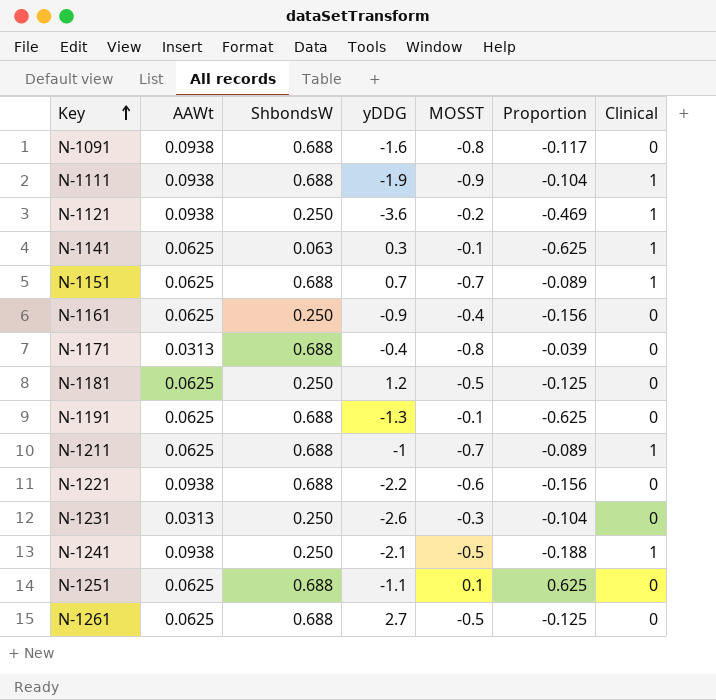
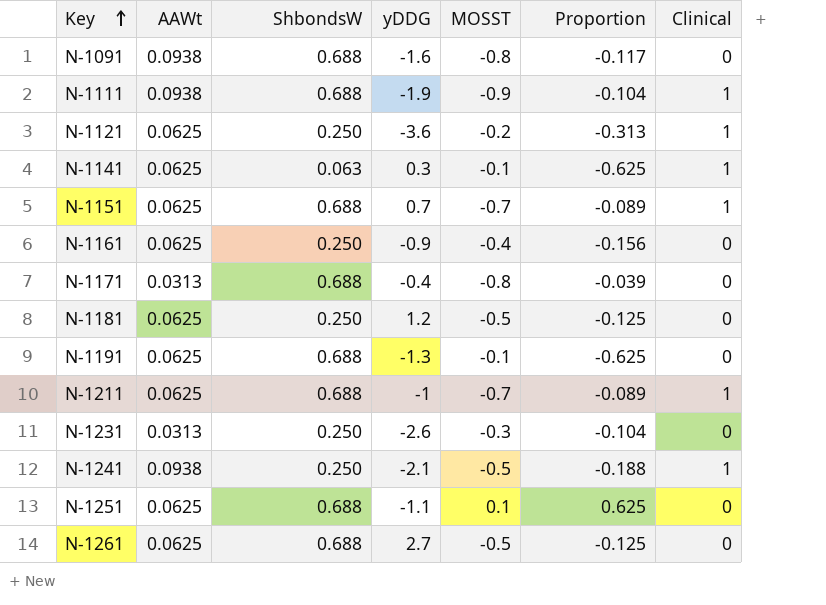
row N-1221: 0.0938 | 0.688 | -2.2 | -0.6 | -0.156 | 0 -> none
N-1121 | AAWt: 0.0938 -> 0.0625
N-1121 | Proportion: -0.469 -> -0.313

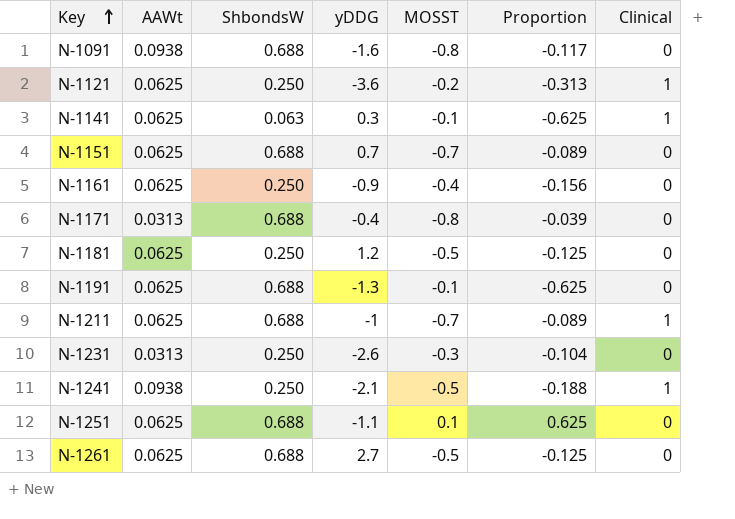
row N-1111: 0.0938 | 0.688 | -1.9 | -0.9 | -0.104 | 1 -> none
N-1151 | Clinical: 1 -> 0

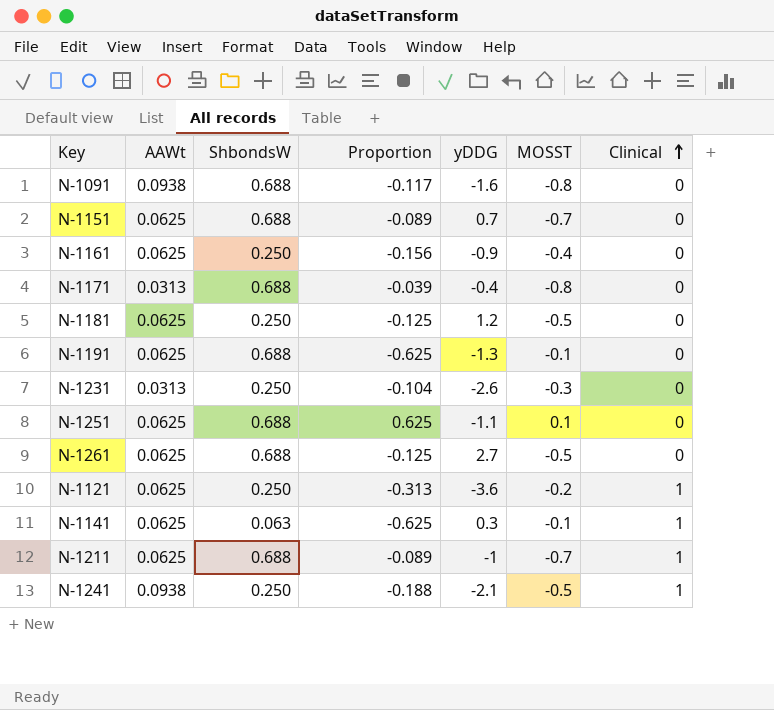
row order: Key ascending -> Clinical ascending
column Proportion | position: 6 -> 4

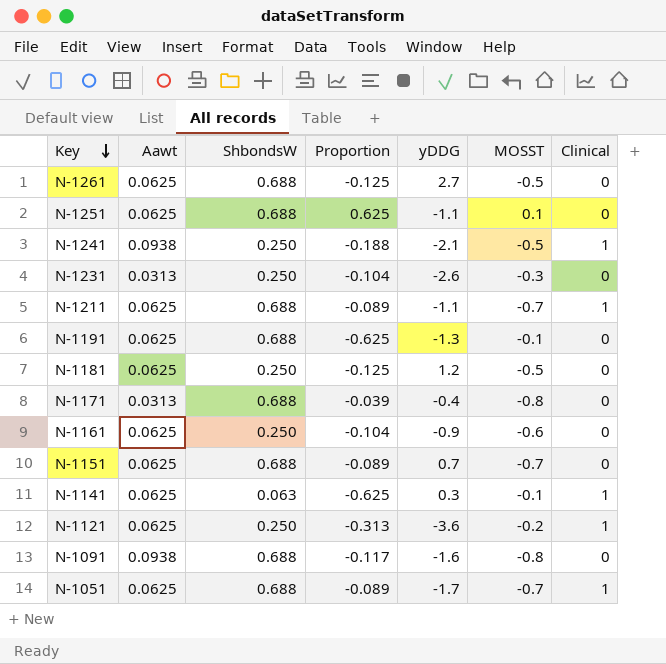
row order: Clinical ascending -> Key descending
column name: AAWt -> Aawt
N-1211 | yDDG: -1 -> -1.1
N-1161 | Proportion: -0.156 -> -0.104
N-1161 | MOSST: -0.4 -> -0.6
row N-1051: none -> 0.0625 | 0.688 | -0.089 | -1.7 | -0.7 | 1

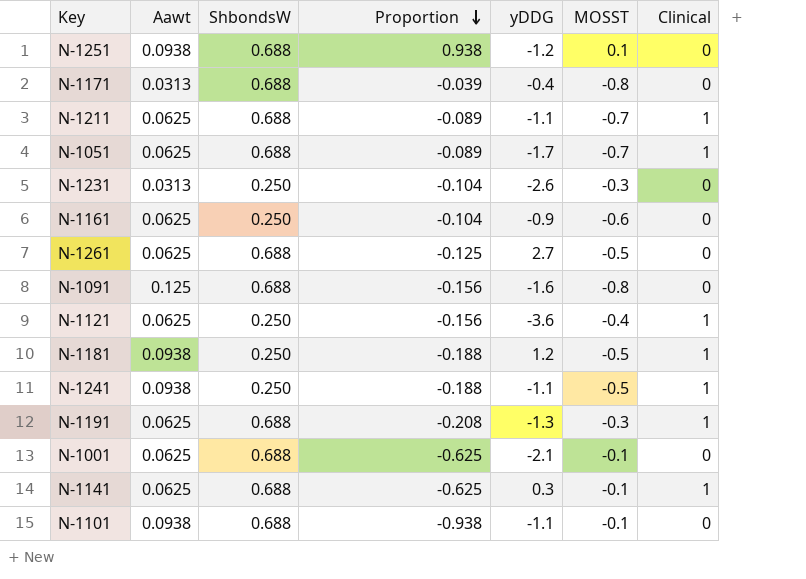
row order: Key descending -> Proportion descending
row N-1151: 0.0625 | 0.688 | -0.089 | 0.7 | -0.7 | 0 -> none
N-1251 | Aawt: 0.0625 -> 0.0938
N-1251 | Proportion: 0.625 -> 0.938
N-1251 | yDDG: -1.1 -> -1.2
N-1091 | Aawt: 0.0938 -> 0.125
N-1091 | Proportion: -0.117 -> -0.156
N-1121 | Proportion: -0.313 -> -0.156
N-1121 | MOSST: -0.2 -> -0.4
N-1181 | Aawt: 0.0625 -> 0.0938
N-1181 | Proportion: -0.125 -> -0.188
N-1181 | Clinical: 0 -> 1
N-1241 | yDDG: -2.1 -> -1.1
N-1191 | Proportion: -0.625 -> -0.208
N-1191 | MOSST: -0.1 -> -0.3
N-1191 | Clinical: 0 -> 1
row N-1001: none -> 0.0625 | 0.688 | -0.625 | -2.1 | -0.1 | 0
N-1141 | ShbondsW: 0.063 -> 0.688
row N-1101: none -> 0.0938 | 0.688 | -0.938 | -1.1 | -0.1 | 0

